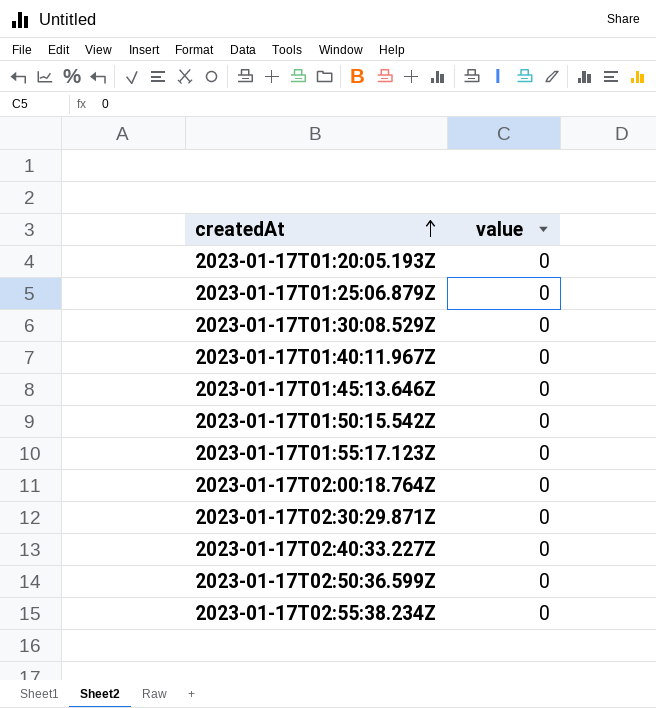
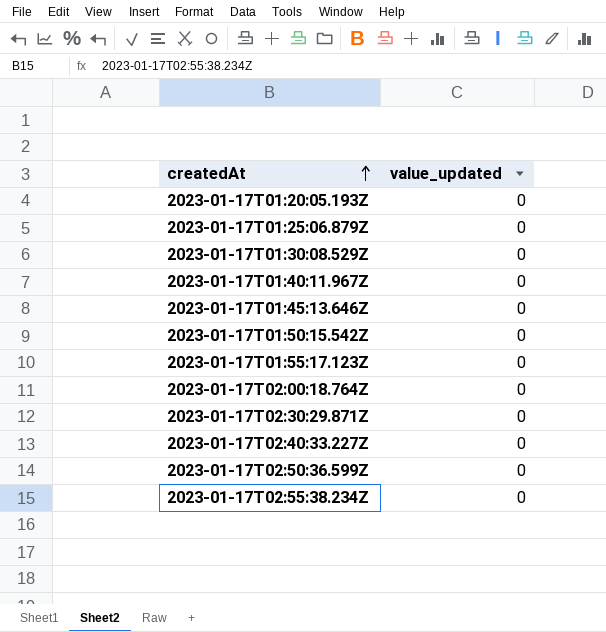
column name: value -> value_updated

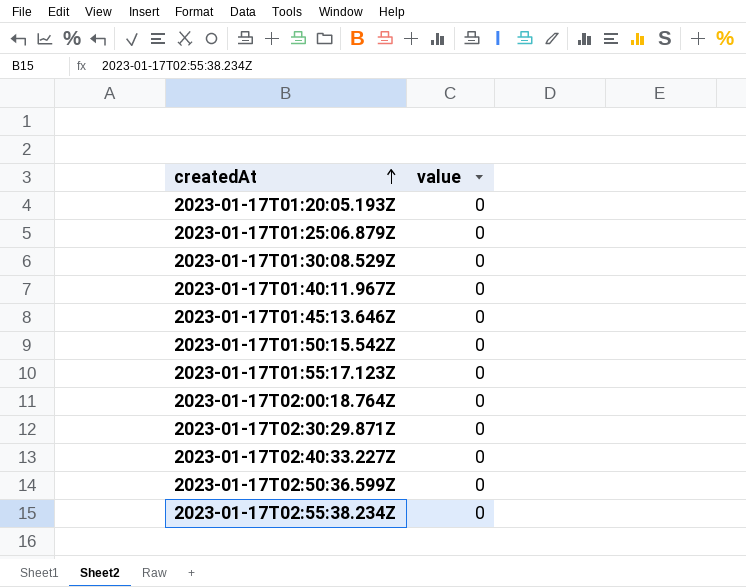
column name: value_updated -> value

